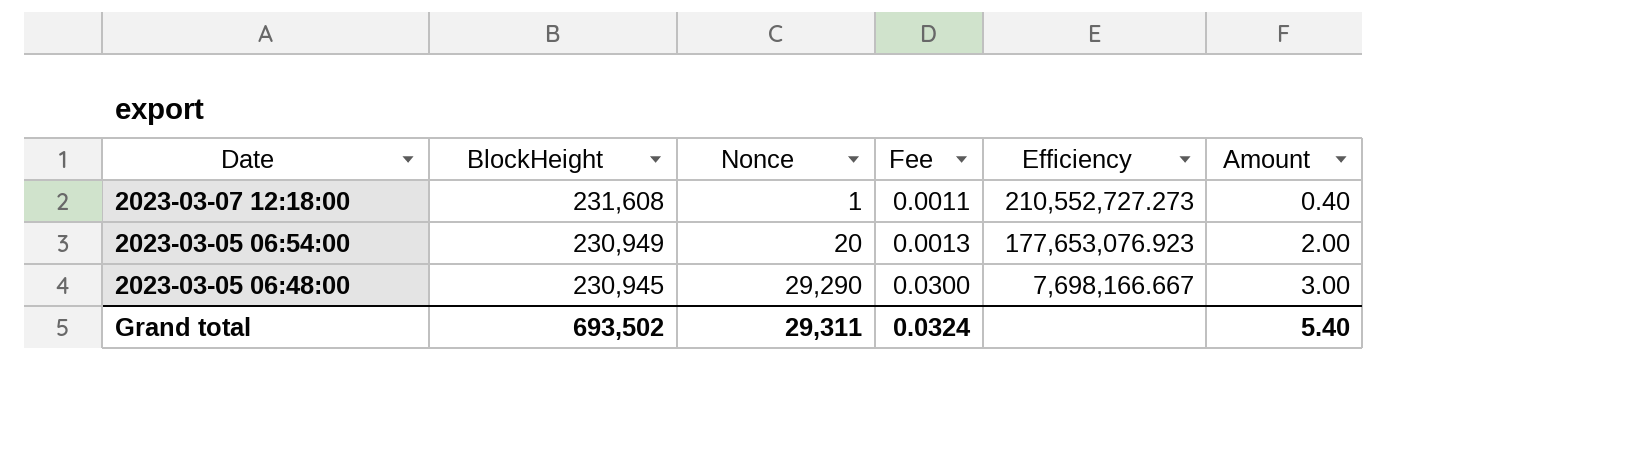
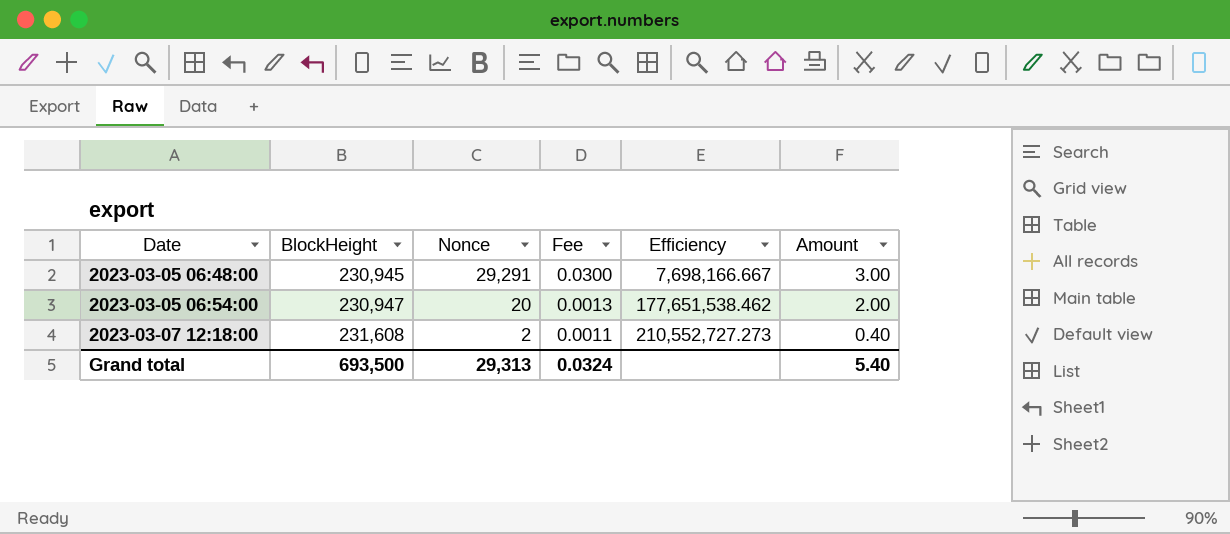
row order: Date descending -> Date ascending
2023-03-05 06:48:00 | Nonce: 29,290 -> 29,291
2023-03-05 06:54:00 | BlockHeight: 230,949 -> 230,947
2023-03-05 06:54:00 | Efficiency: 177,653,076.923 -> 177,651,538.462
2023-03-07 12:18:00 | Nonce: 1 -> 2
Grand total | BlockHeight: 693,502 -> 693,500
Grand total | Nonce: 29,311 -> 29,313

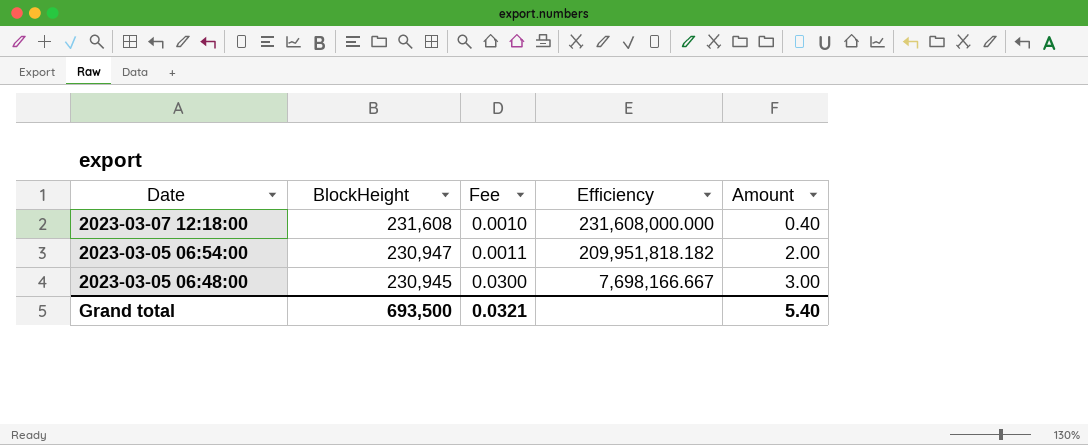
row order: Date ascending -> Date descending
column Nonce | position: 3 -> none
2023-03-07 12:18:00 | Fee: 0.0011 -> 0.0010
2023-03-07 12:18:00 | Efficiency: 210,552,727.273 -> 231,608,000.000
2023-03-05 06:54:00 | Fee: 0.0013 -> 0.0011
2023-03-05 06:54:00 | Efficiency: 177,651,538.462 -> 209,951,818.182
Grand total | Fee: 0.0324 -> 0.0321

